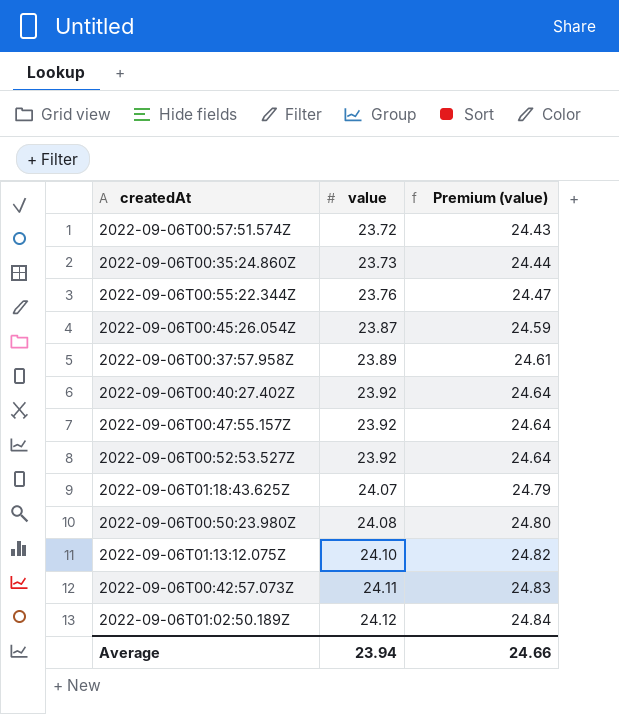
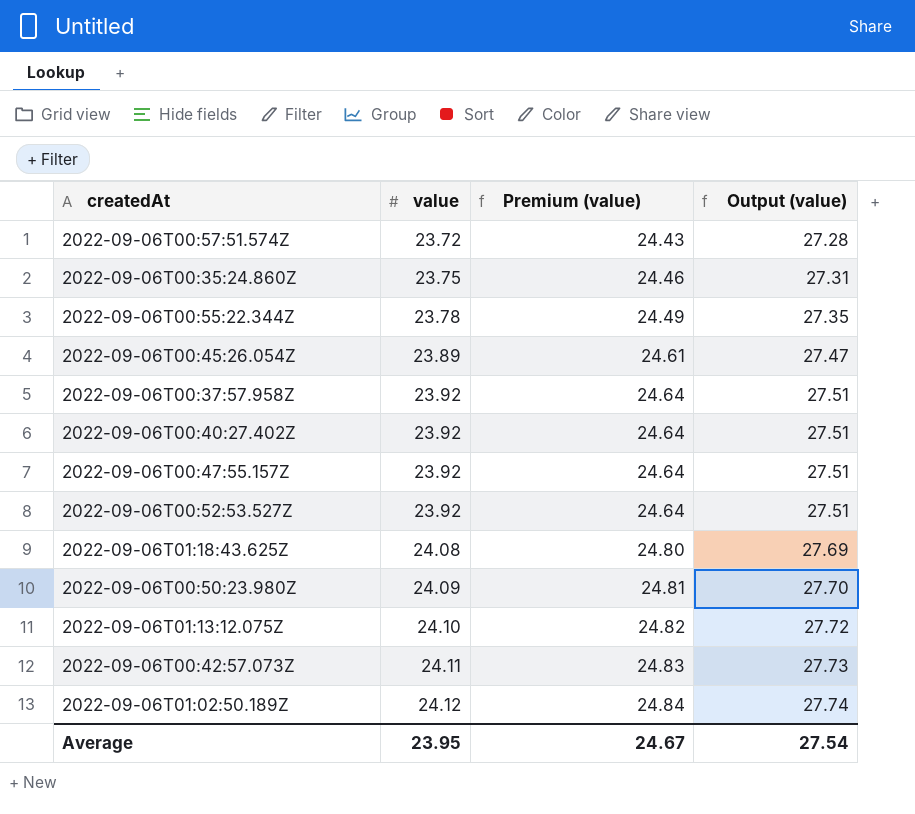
column Output (value) | formula: none -> [value] * 1.15
2022-09-06T00:35:24.860Z | value: 23.73 -> 23.75
2022-09-06T00:35:24.860Z | Premium (value): 24.44 -> 24.46
2022-09-06T00:55:22.344Z | value: 23.76 -> 23.78
2022-09-06T00:55:22.344Z | Premium (value): 24.47 -> 24.49
2022-09-06T00:45:26.054Z | value: 23.87 -> 23.89
2022-09-06T00:45:26.054Z | Premium (value): 24.59 -> 24.61
2022-09-06T00:37:57.958Z | value: 23.89 -> 23.92
2022-09-06T00:37:57.958Z | Premium (value): 24.61 -> 24.64
2022-09-06T01:18:43.625Z | value: 24.07 -> 24.08
2022-09-06T01:18:43.625Z | Premium (value): 24.79 -> 24.80
2022-09-06T00:50:23.980Z | value: 24.08 -> 24.09
2022-09-06T00:50:23.980Z | Premium (value): 24.80 -> 24.81
Average | value: 23.94 -> 23.95
Average | Premium (value): 24.66 -> 24.67

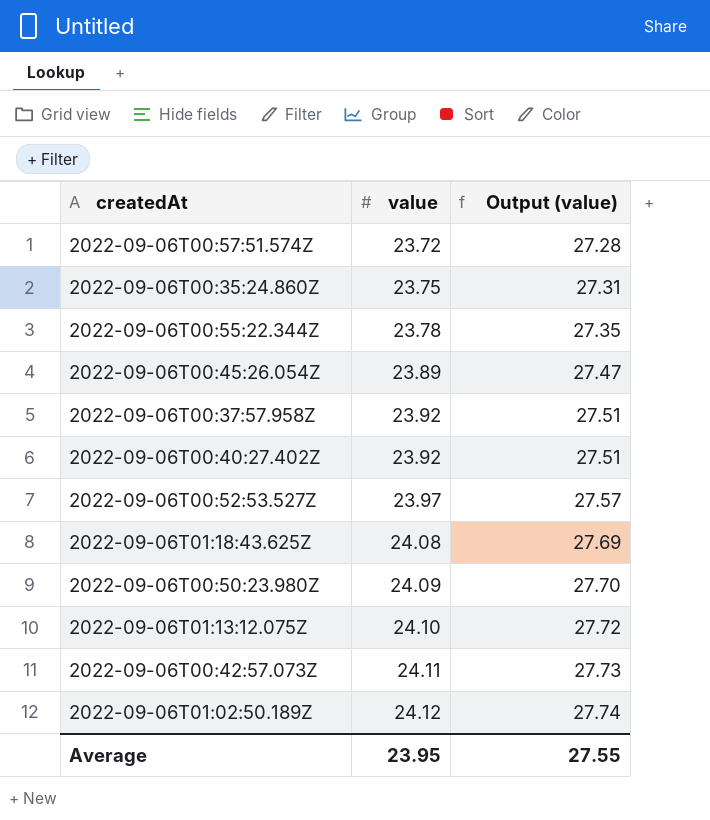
column Premium (value) | formula: [value] * 1.03 -> none
row 2022-09-06T00:47:55.157Z: 23.92 | 24.64 | 27.51 -> none
2022-09-06T00:52:53.527Z | value: 23.92 -> 23.97
2022-09-06T00:52:53.527Z | Output (value): 27.51 -> 27.57
Average | Output (value): 27.54 -> 27.55

